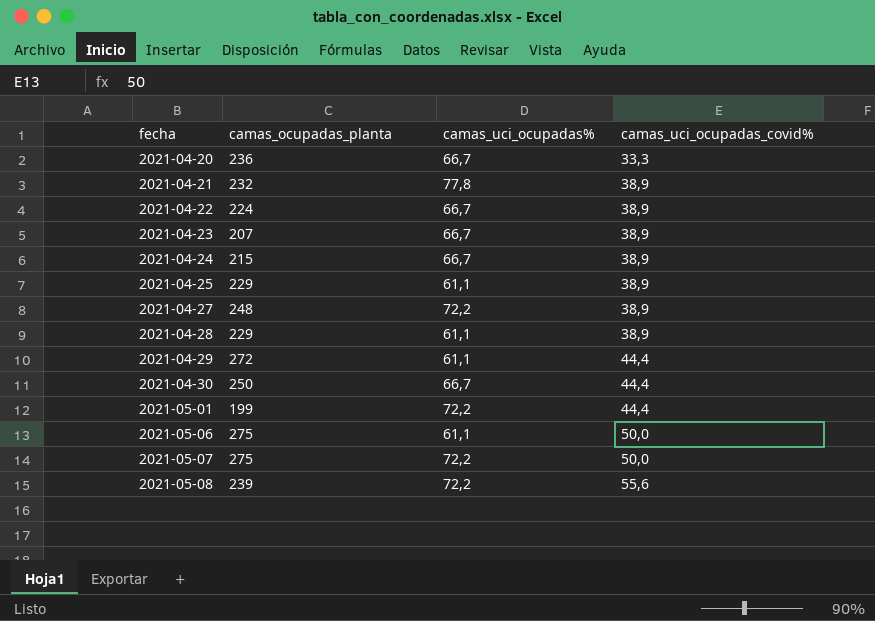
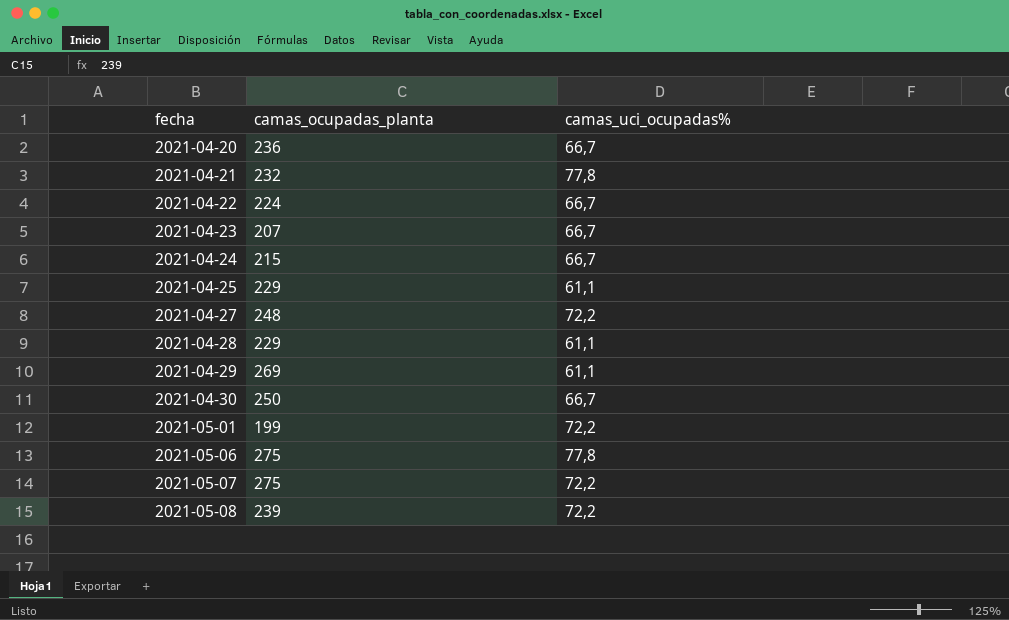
column camas_uci_ocupadas_covid% | position: 4 -> none
2021-04-29 | camas_ocupadas_planta: 272 -> 269
2021-05-06 | camas_uci_ocupadas%: 61,1 -> 77,8

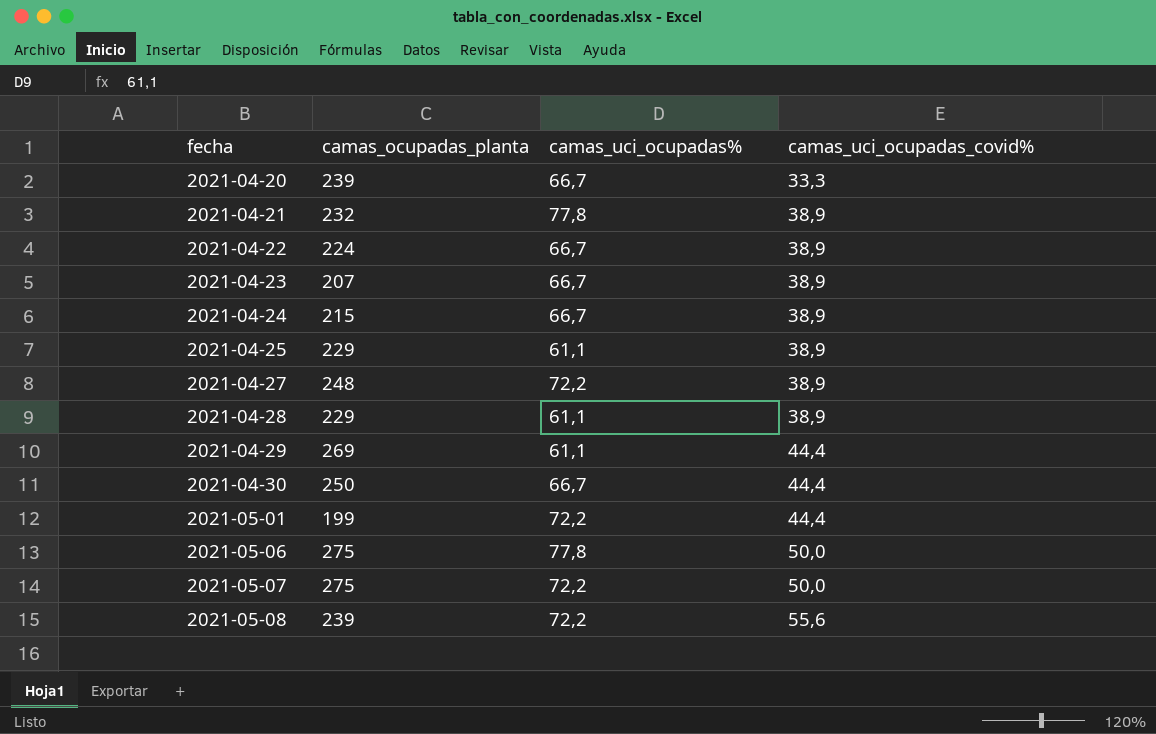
column camas_uci_ocupadas_covid% | position: none -> 4
2021-04-20 | camas_ocupadas_planta: 236 -> 239

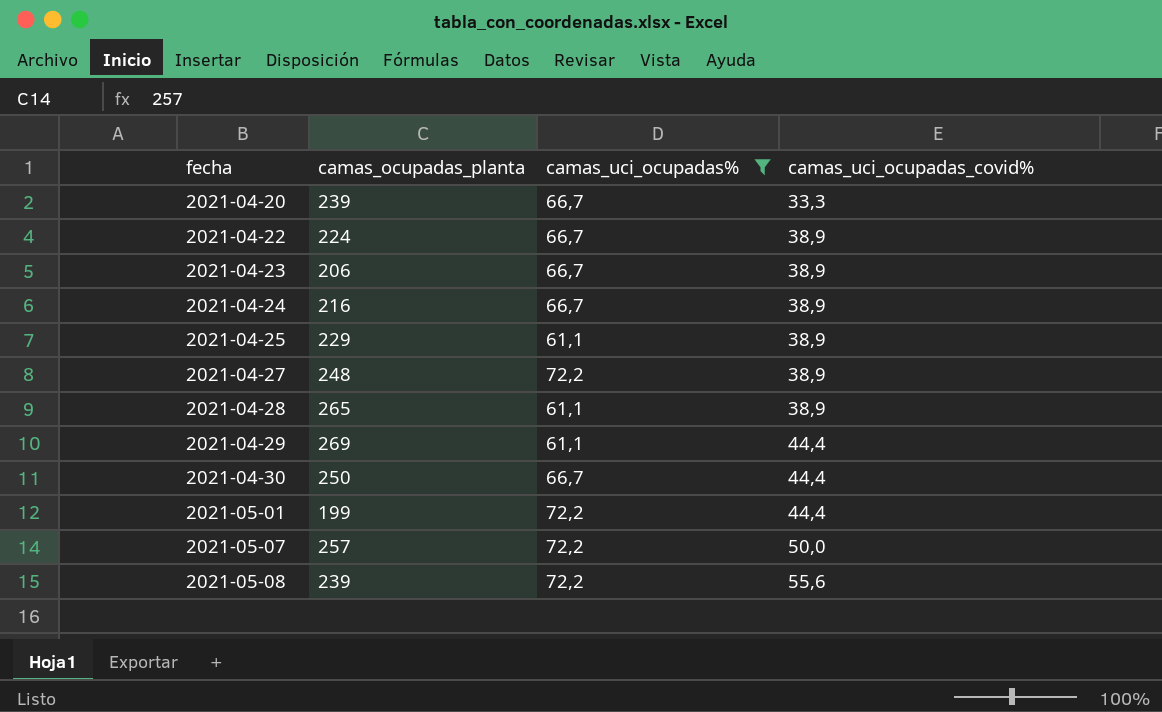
filter: none -> camas_uci_ocupadas% != 77,8
2021-04-23 | camas_ocupadas_planta: 207 -> 206
2021-04-24 | camas_ocupadas_planta: 215 -> 216
2021-04-28 | camas_ocupadas_planta: 229 -> 265
2021-05-07 | camas_ocupadas_planta: 275 -> 257

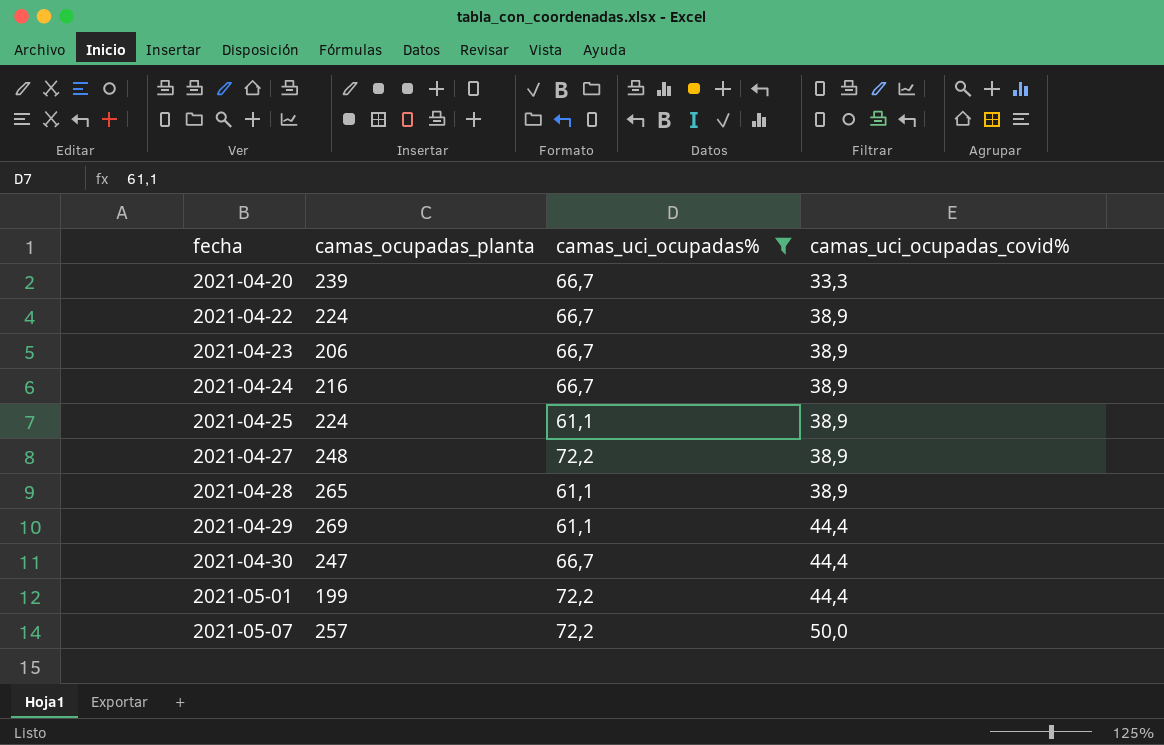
row 2021-05-08: 239 | 72,2 | 55,6 -> none
2021-04-25 | camas_ocupadas_planta: 229 -> 224
2021-04-30 | camas_ocupadas_planta: 250 -> 247

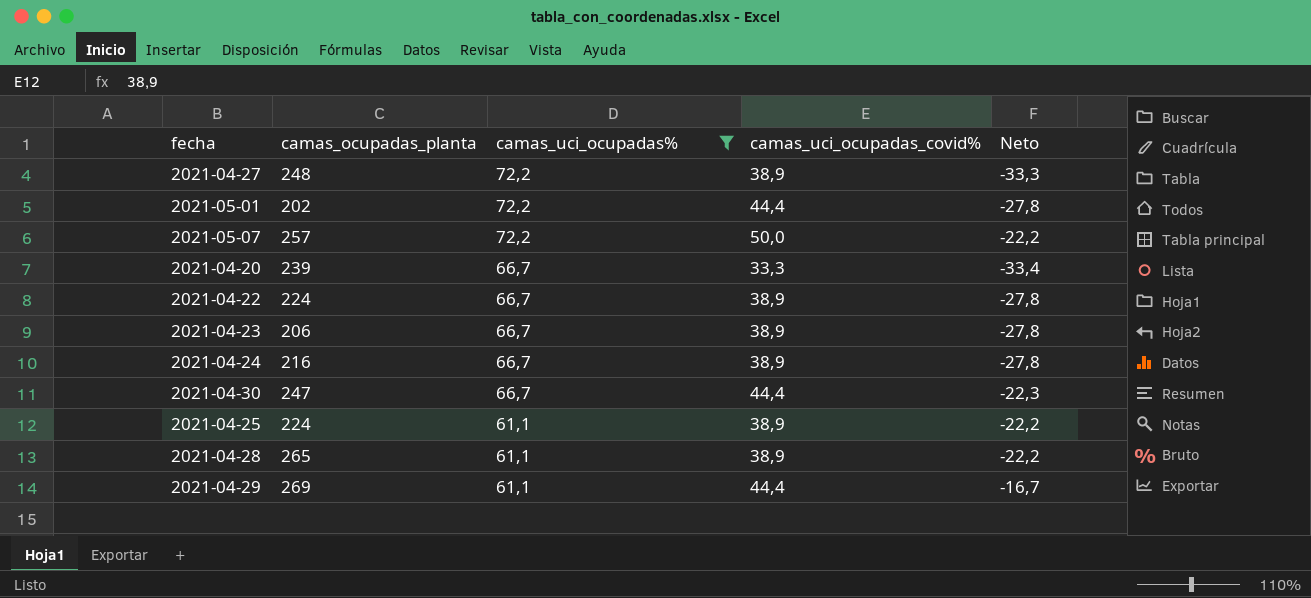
row order: fecha ascending -> camas_uci_ocupadas% descending
column Neto | formula: none -> [camas_uci_ocupadas_covid%] - [camas_uci_ocupadas%]
2021-05-01 | camas_ocupadas_planta: 199 -> 202

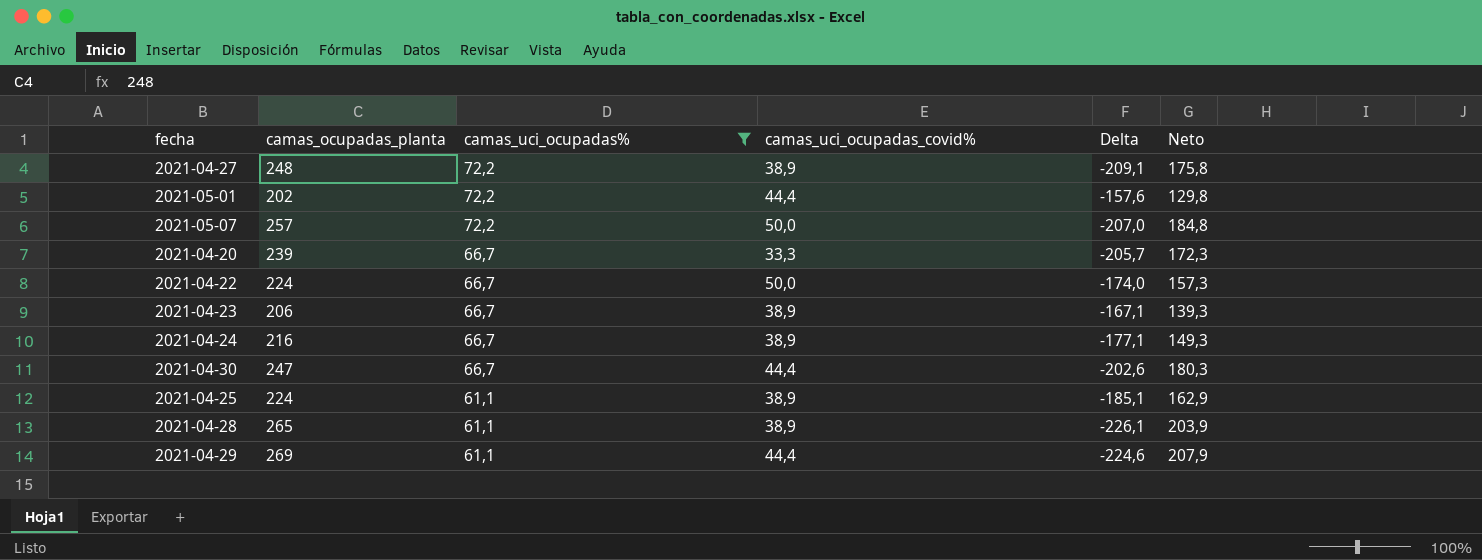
column Delta | formula: none -> [camas_uci_ocupadas_covid%] - [camas_ocupadas_planta]
column Neto | formula: [camas_uci_ocupadas_covid%] - [camas_uci_ocupadas%] -> [camas_ocupadas_planta] - [camas_uci_ocupadas%]
2021-04-22 | camas_uci_ocupadas_covid%: 38,9 -> 50,0

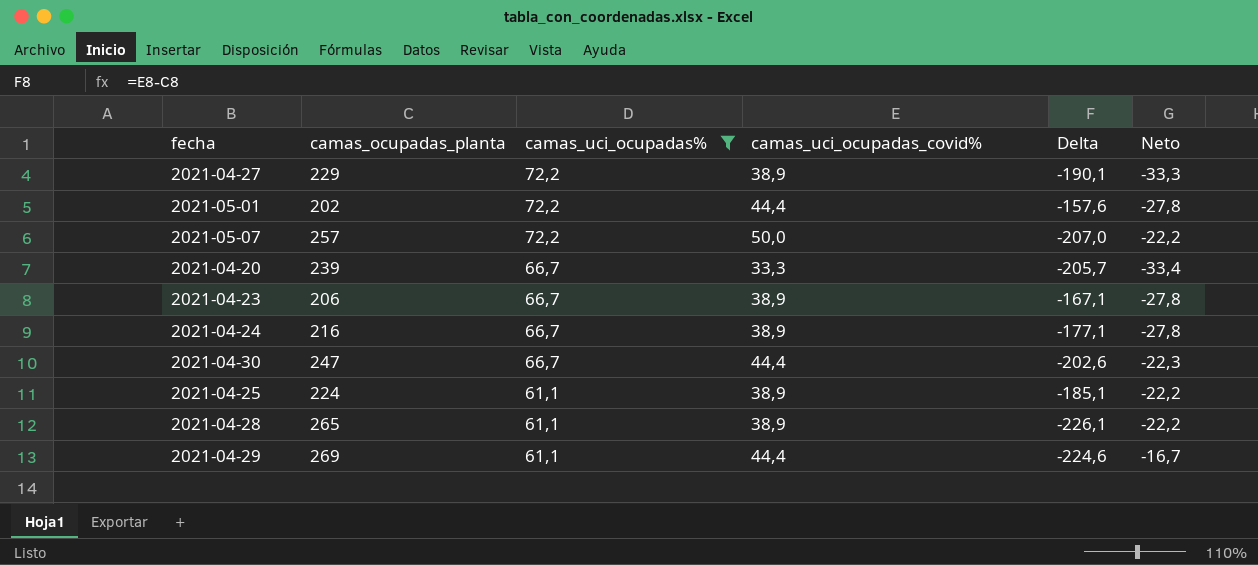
column Neto | formula: [camas_ocupadas_planta] - [camas_uci_ocupadas%] -> [camas_uci_ocupadas_covid%] - [camas_uci_ocupadas%]
row 2021-04-22: 224 | 66,7 | 50,0 | -174,0 | 157,3 -> none
2021-04-27 | camas_ocupadas_planta: 248 -> 229
2021-04-27 | Delta: -209,1 -> -190,1

